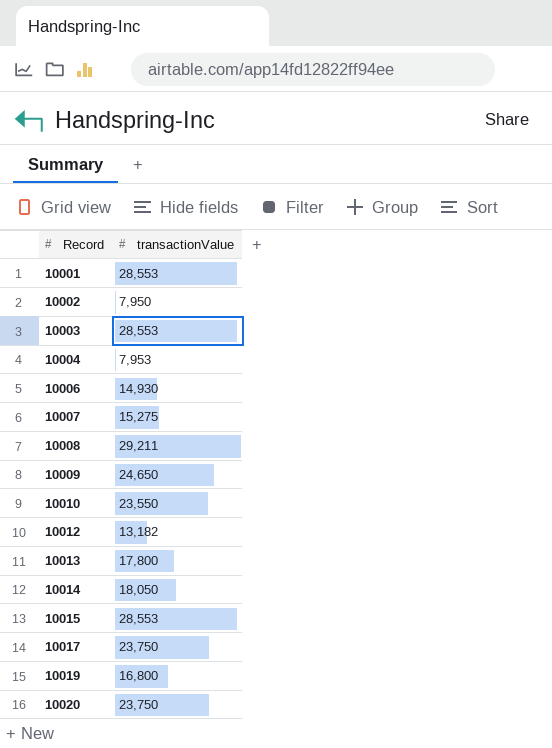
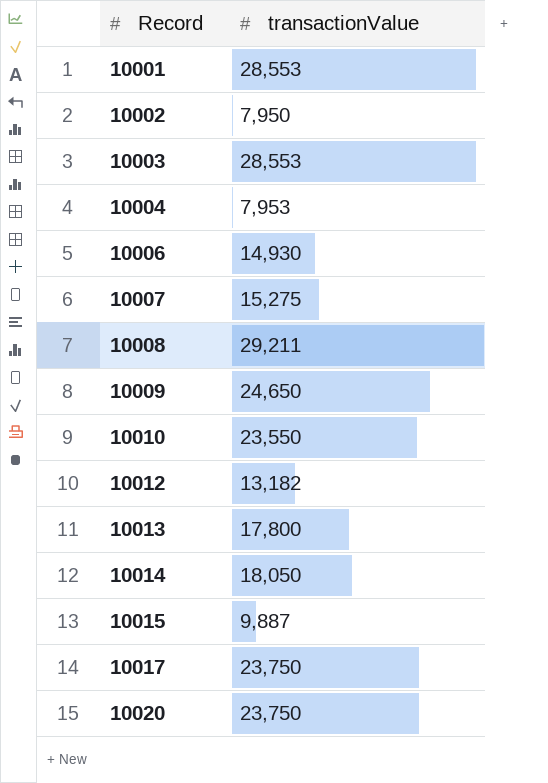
row 10019: 16,800 -> none
10015 | transactionValue: 28,553 -> 9,887

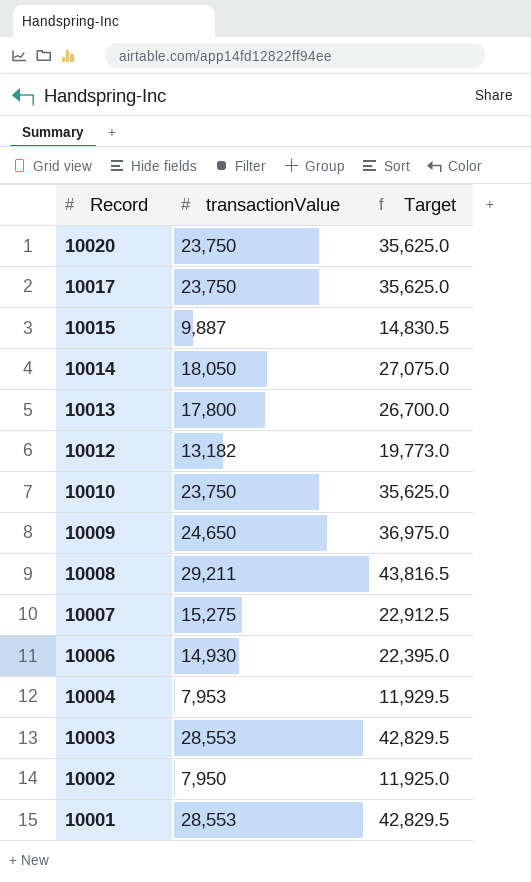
row order: Record ascending -> Record descending
column Target | formula: none -> [transactionValue] * 1.5
10010 | transactionValue: 23,550 -> 23,750

